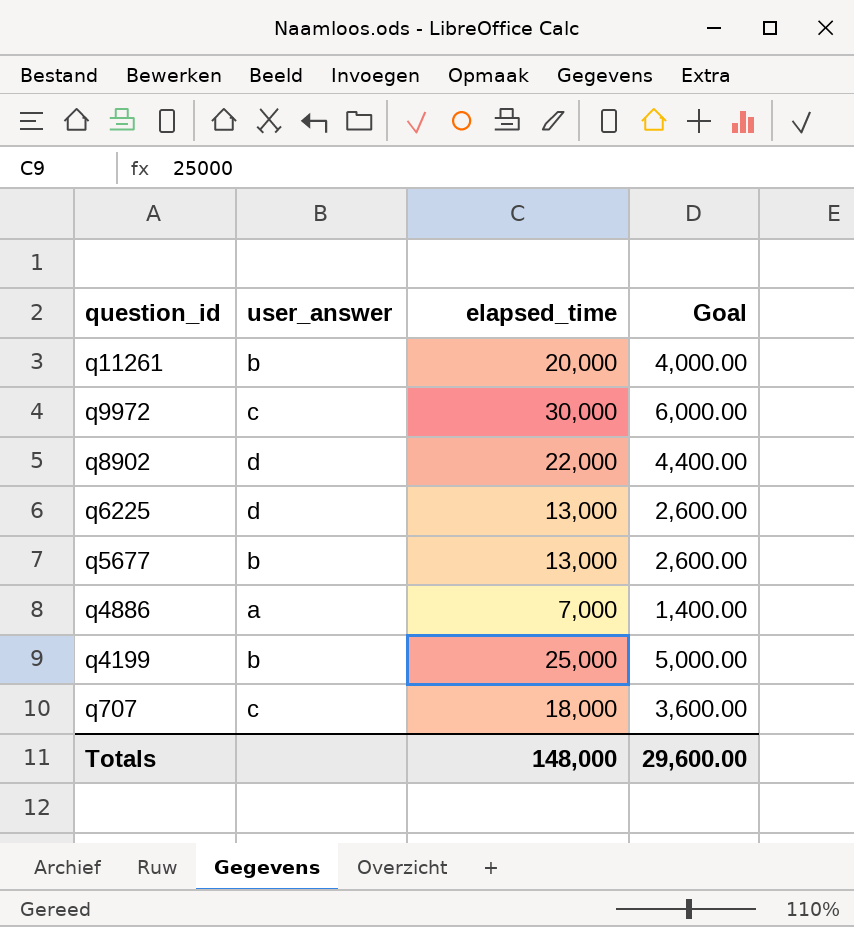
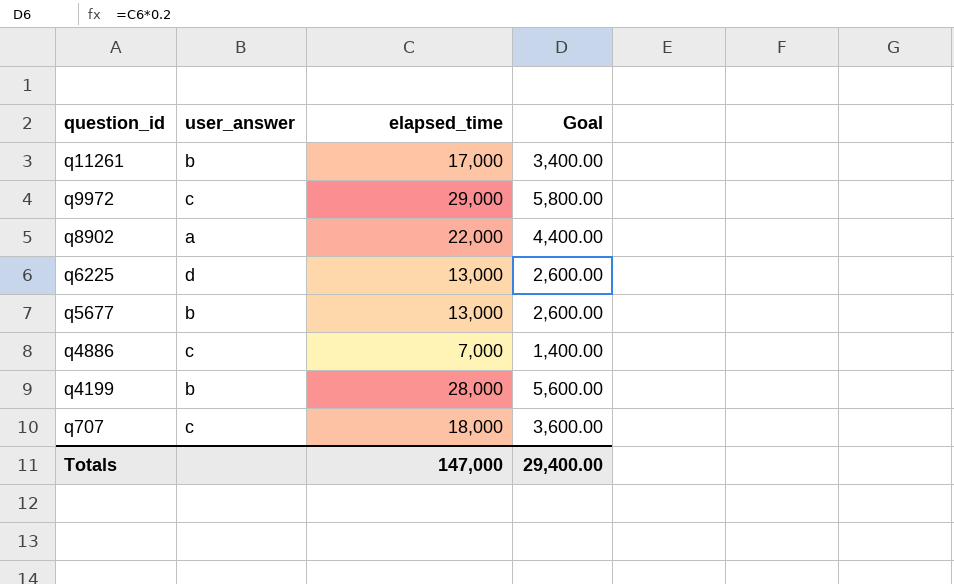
q11261 | elapsed_time: 20,000 -> 17,000
q11261 | Goal: 4,000.00 -> 3,400.00
q9972 | elapsed_time: 30,000 -> 29,000
q9972 | Goal: 6,000.00 -> 5,800.00
q8902 | user_answer: d -> a
q4886 | user_answer: a -> c
q4199 | elapsed_time: 25,000 -> 28,000
q4199 | Goal: 5,000.00 -> 5,600.00
Totals | elapsed_time: 148,000 -> 147,000
Totals | Goal: 29,600.00 -> 29,400.00

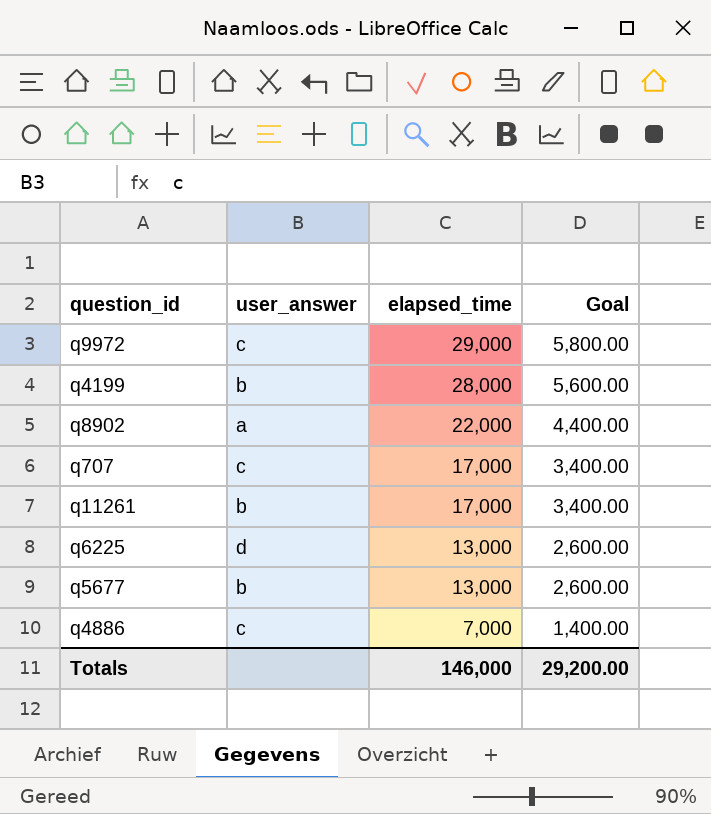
row order: question_id descending -> elapsed_time descending
q707 | elapsed_time: 18,000 -> 17,000
q707 | Goal: 3,600.00 -> 3,400.00
Totals | elapsed_time: 147,000 -> 146,000
Totals | Goal: 29,400.00 -> 29,200.00

